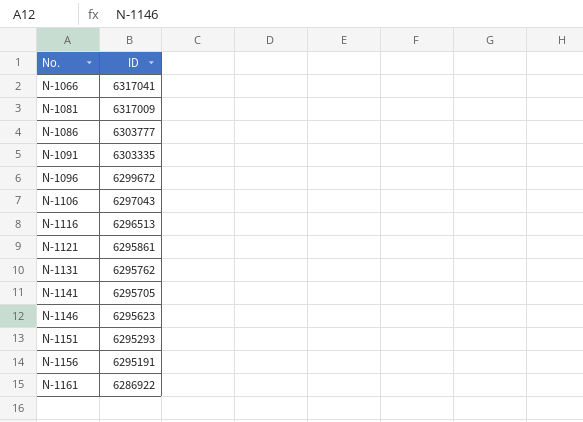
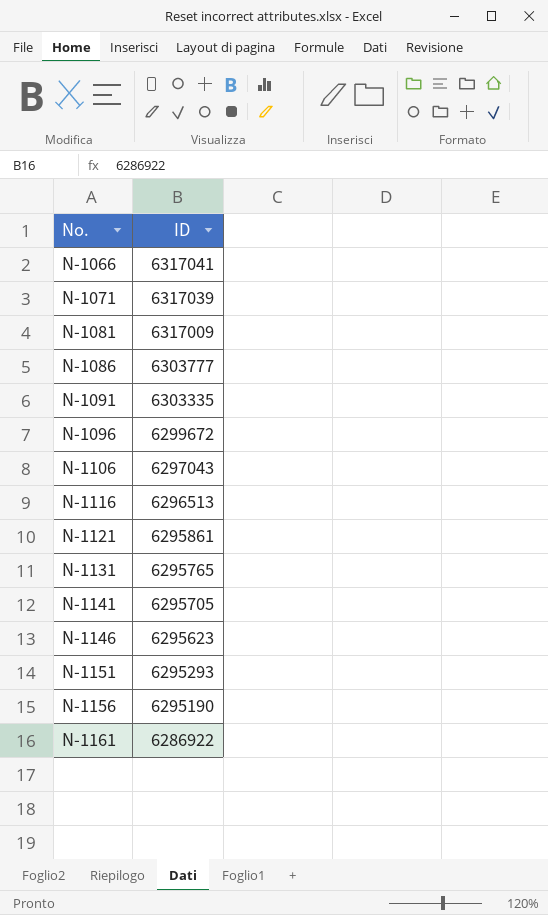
row N-1071: none -> 6317039
N-1131 | ID: 6295762 -> 6295765
N-1156 | ID: 6295191 -> 6295190

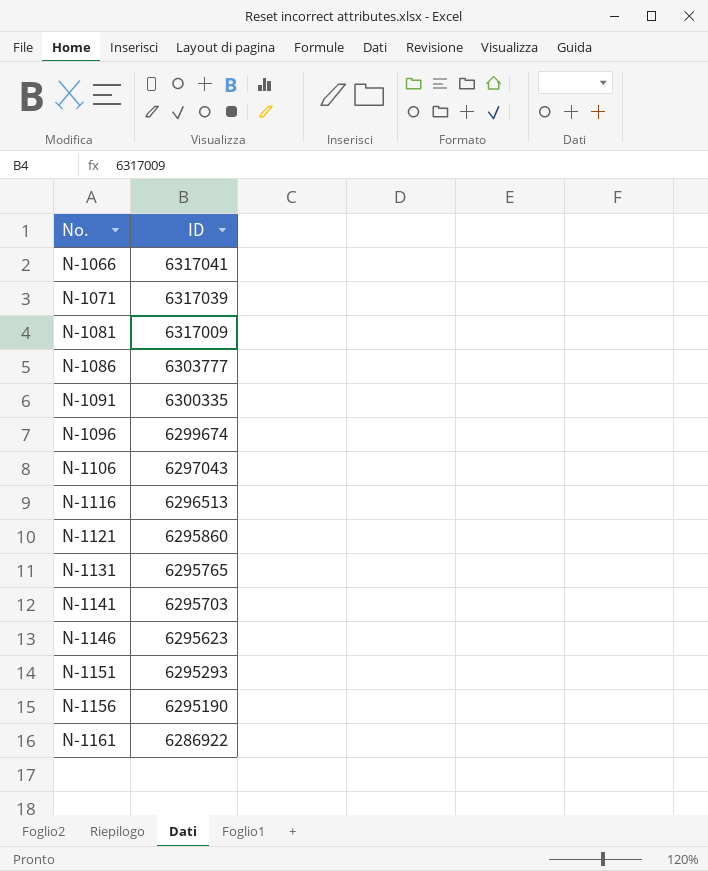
N-1091 | ID: 6303335 -> 6300335
N-1096 | ID: 6299672 -> 6299674
N-1121 | ID: 6295861 -> 6295860
N-1141 | ID: 6295705 -> 6295703

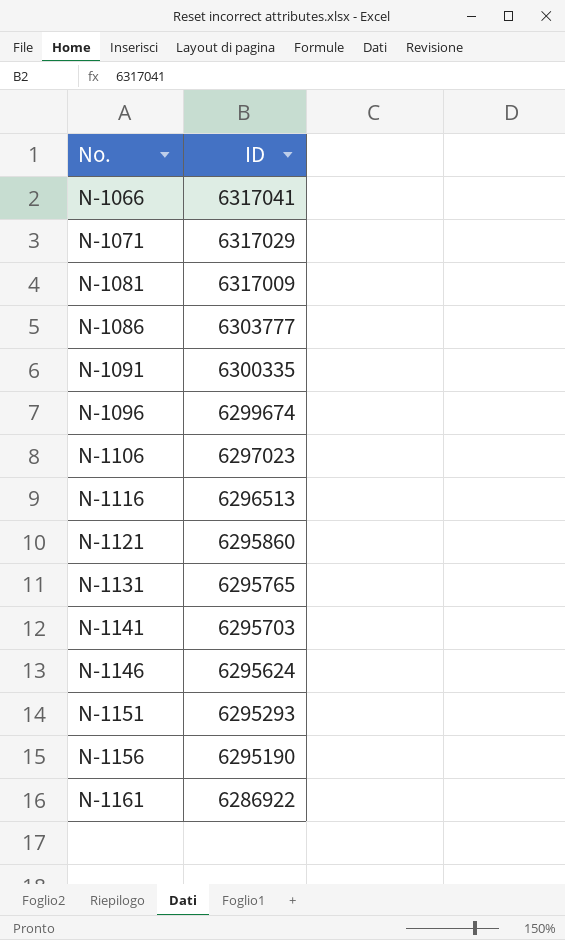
N-1071 | ID: 6317039 -> 6317029
N-1106 | ID: 6297043 -> 6297023
N-1146 | ID: 6295623 -> 6295624

